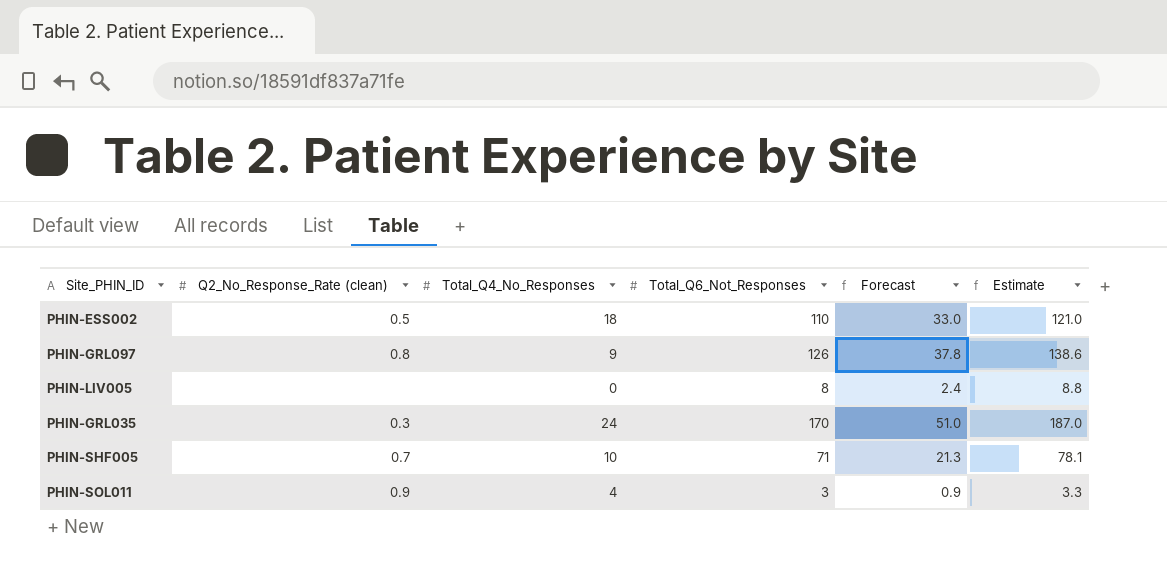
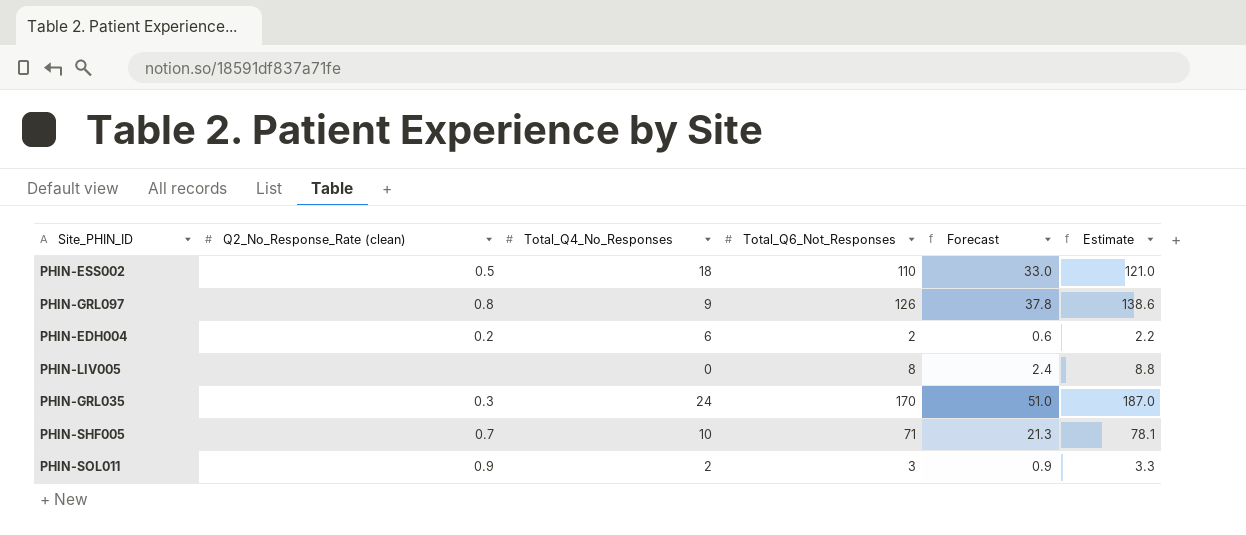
row PHIN-EDH004: none -> 0.2 | 6 | 2 | 0.6 | 2.2
PHIN-SOL011 | Total_Q4_No_Responses: 4 -> 2

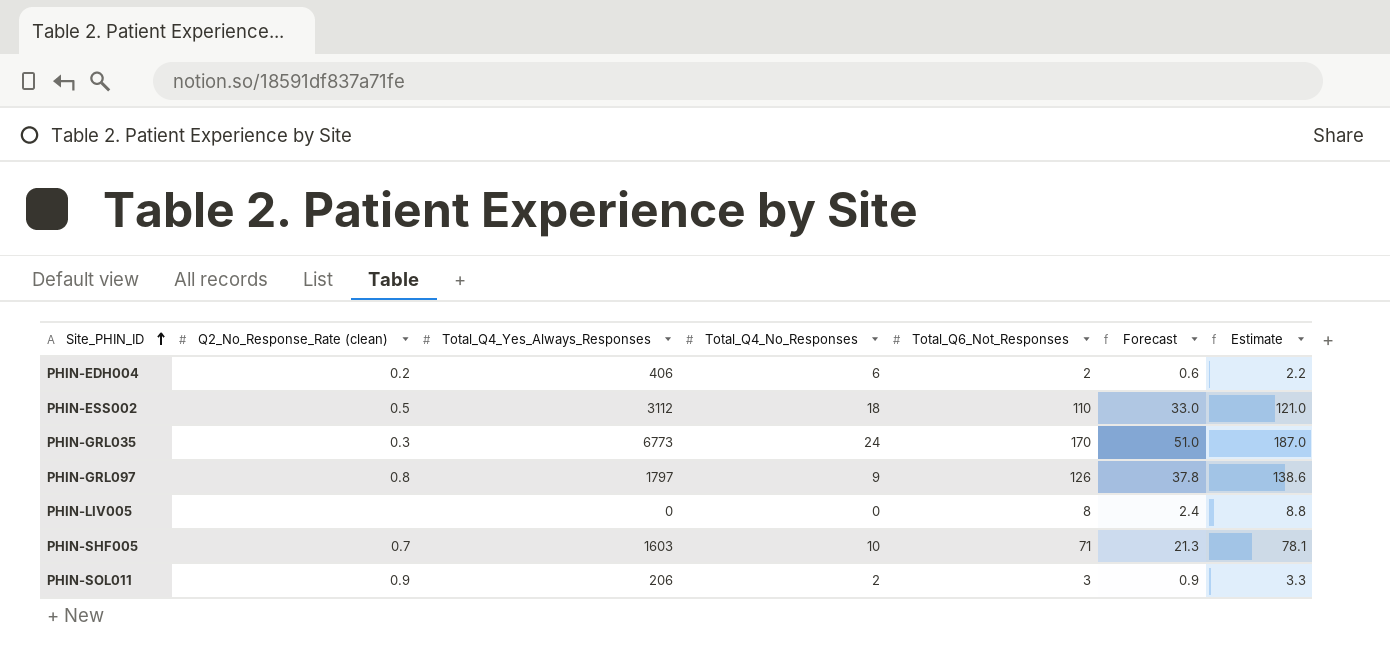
row order: none -> Site_PHIN_ID ascending
column Total_Q4_Yes_Always_Responses | position: none -> 3

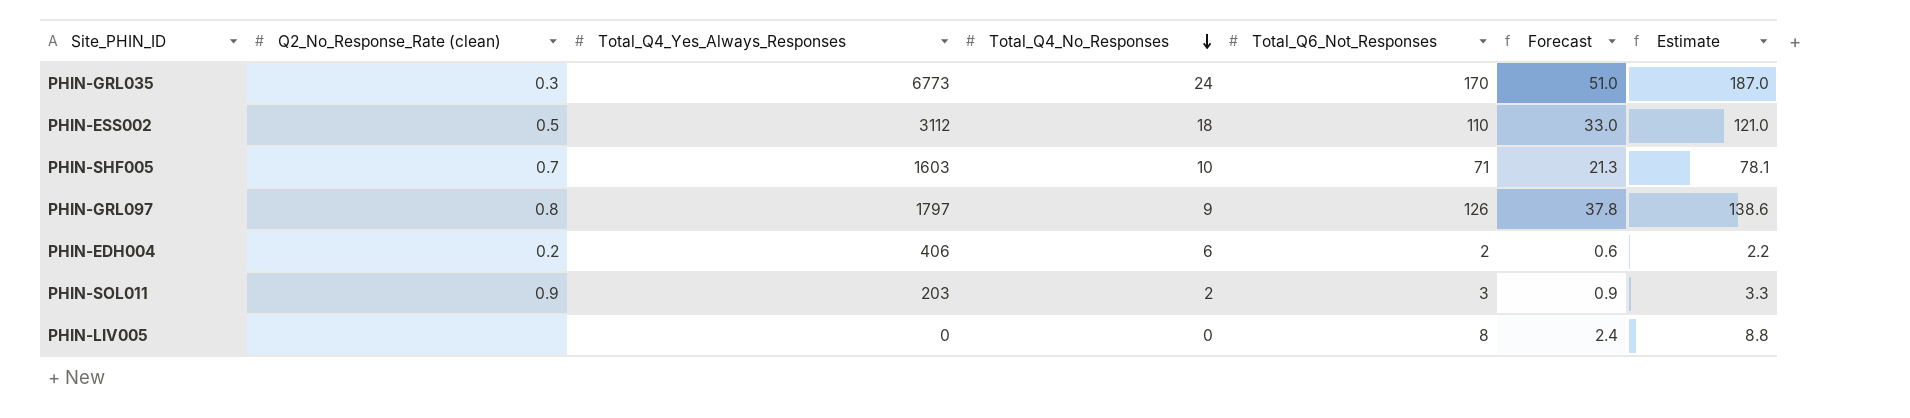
row order: Site_PHIN_ID ascending -> Total_Q4_No_Responses descending
PHIN-SOL011 | Total_Q4_Yes_Always_Responses: 206 -> 203

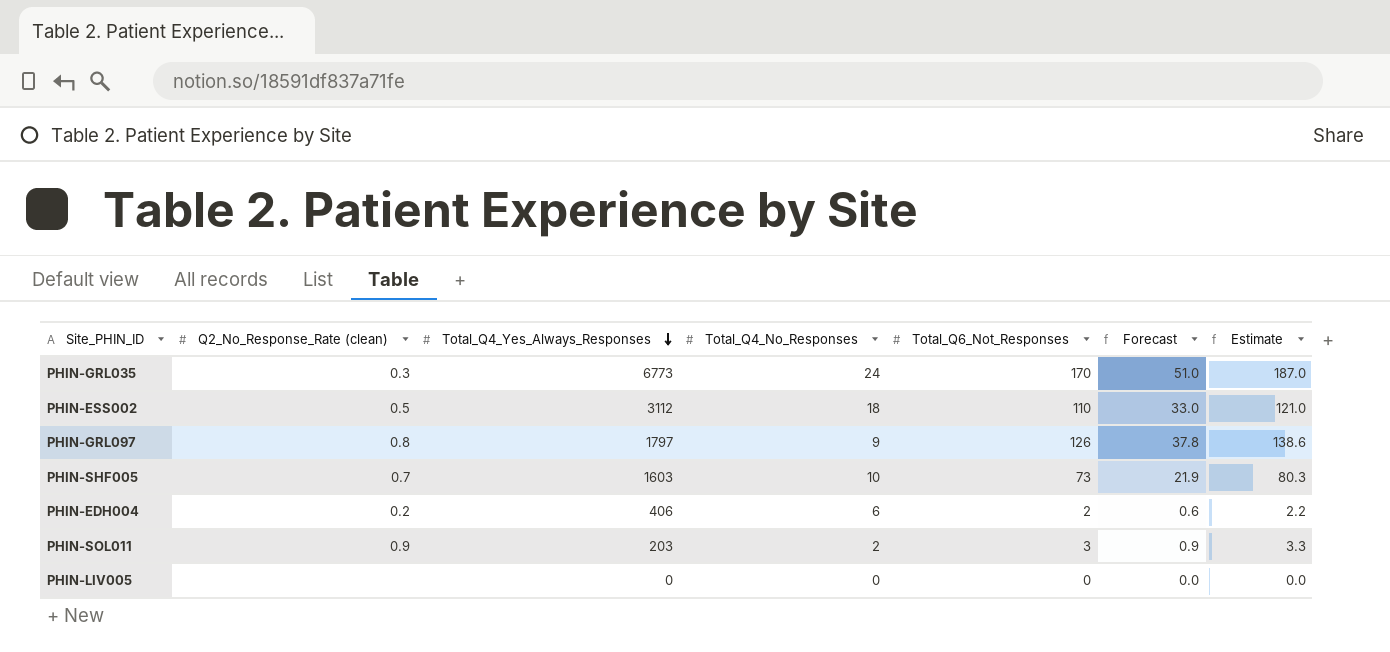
row order: Total_Q4_No_Responses descending -> Total_Q4_Yes_Always_Responses descending
PHIN-SHF005 | Total_Q6_Not_Responses: 71 -> 73
PHIN-SHF005 | Forecast: 21.3 -> 21.9
PHIN-SHF005 | Estimate: 78.1 -> 80.3
PHIN-LIV005 | Total_Q6_Not_Responses: 8 -> 0
PHIN-LIV005 | Forecast: 2.4 -> 0.0
PHIN-LIV005 | Estimate: 8.8 -> 0.0

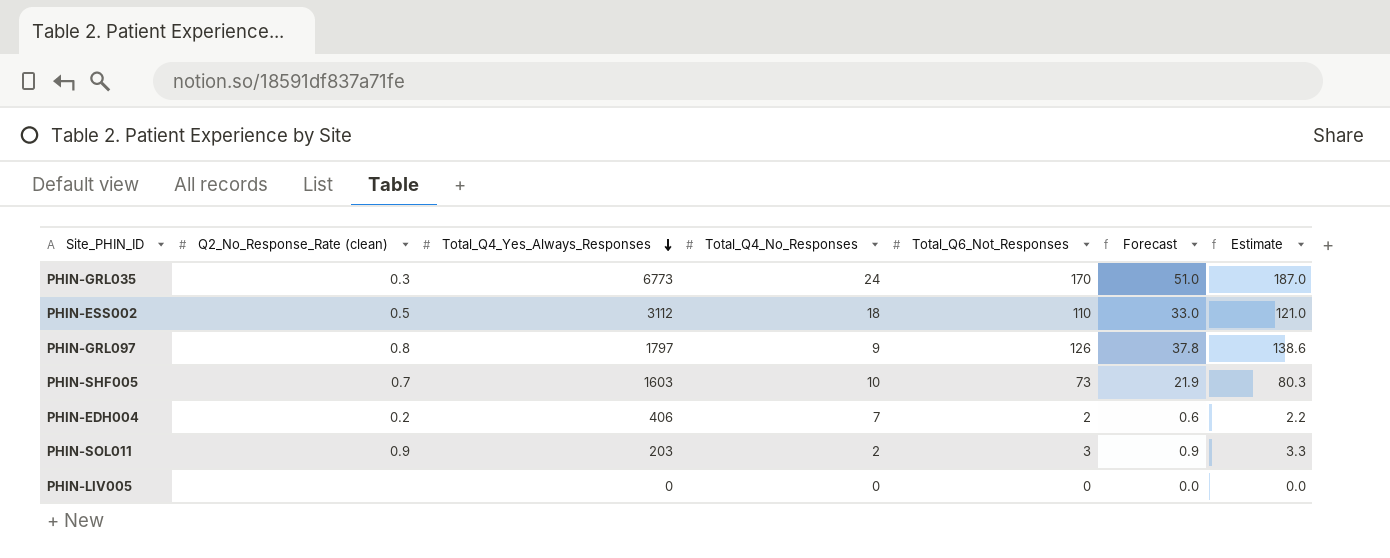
PHIN-EDH004 | Total_Q4_No_Responses: 6 -> 7

